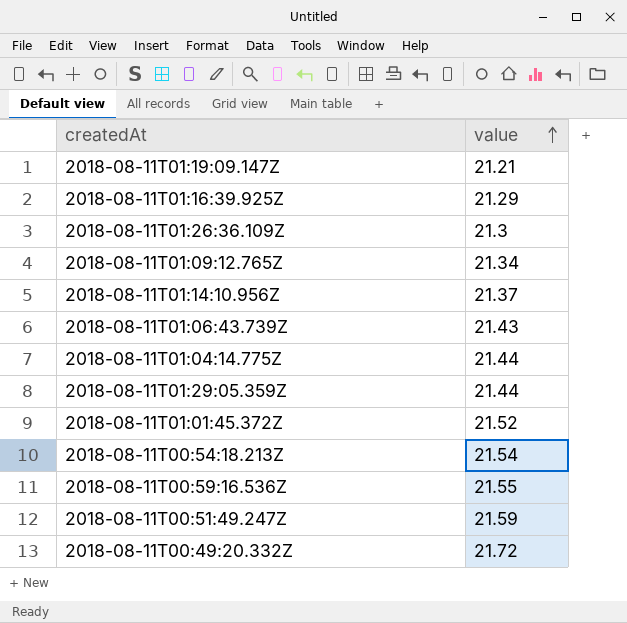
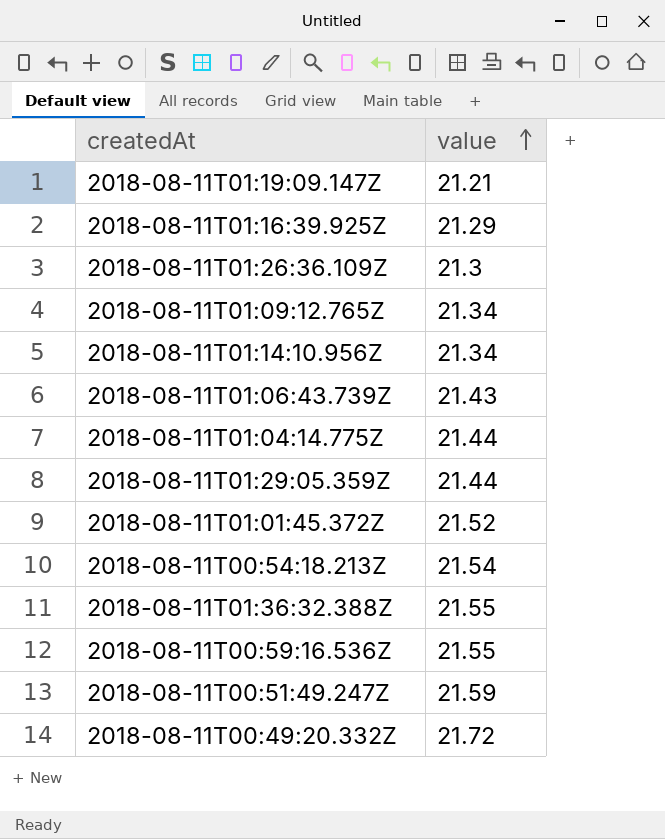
2018-08-11T01:14:10.956Z | value: 21.37 -> 21.34
row 2018-08-11T01:36:32.388Z: none -> 21.55

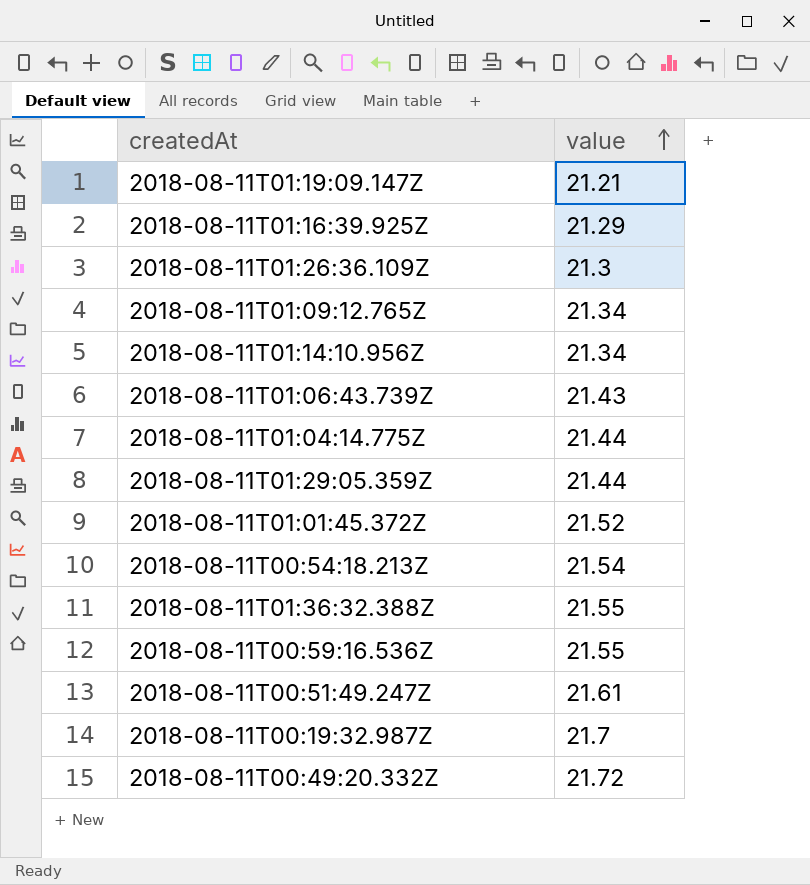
2018-08-11T00:51:49.247Z | value: 21.59 -> 21.61
row 2018-08-11T00:19:32.987Z: none -> 21.7

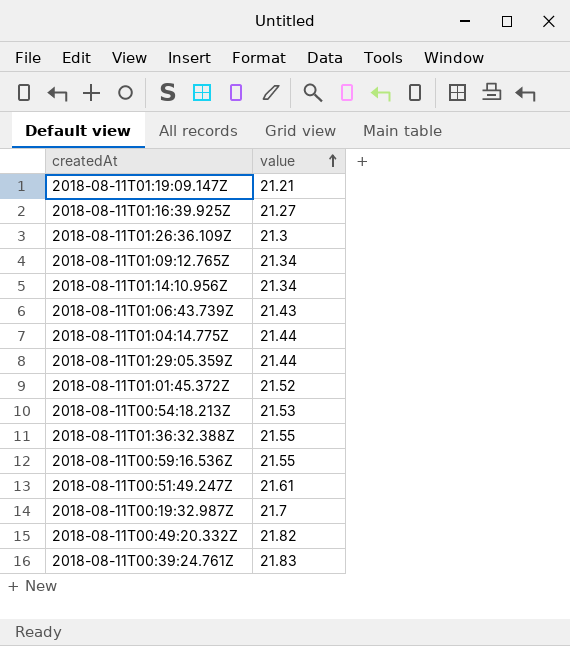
2018-08-11T01:16:39.925Z | value: 21.29 -> 21.27
2018-08-11T00:54:18.213Z | value: 21.54 -> 21.53
2018-08-11T00:49:20.332Z | value: 21.72 -> 21.82
row 2018-08-11T00:39:24.761Z: none -> 21.83

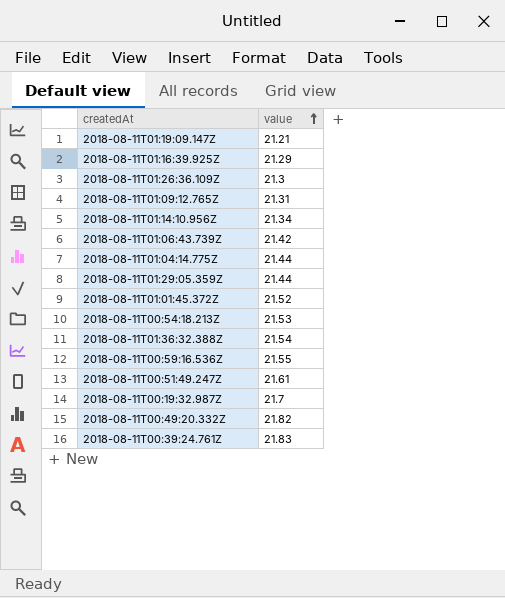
2018-08-11T01:16:39.925Z | value: 21.27 -> 21.29
2018-08-11T01:09:12.765Z | value: 21.34 -> 21.31
2018-08-11T01:06:43.739Z | value: 21.43 -> 21.42
2018-08-11T01:36:32.388Z | value: 21.55 -> 21.54

